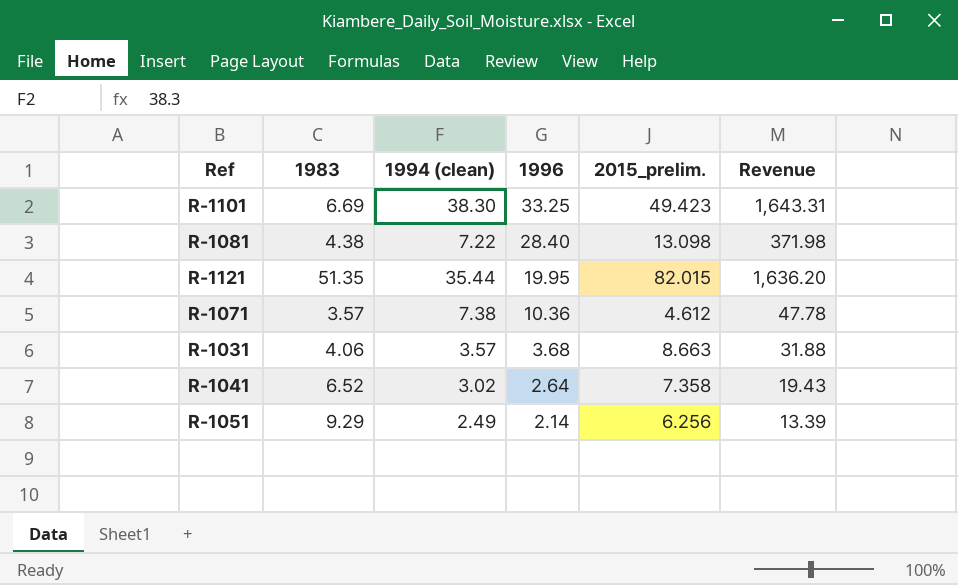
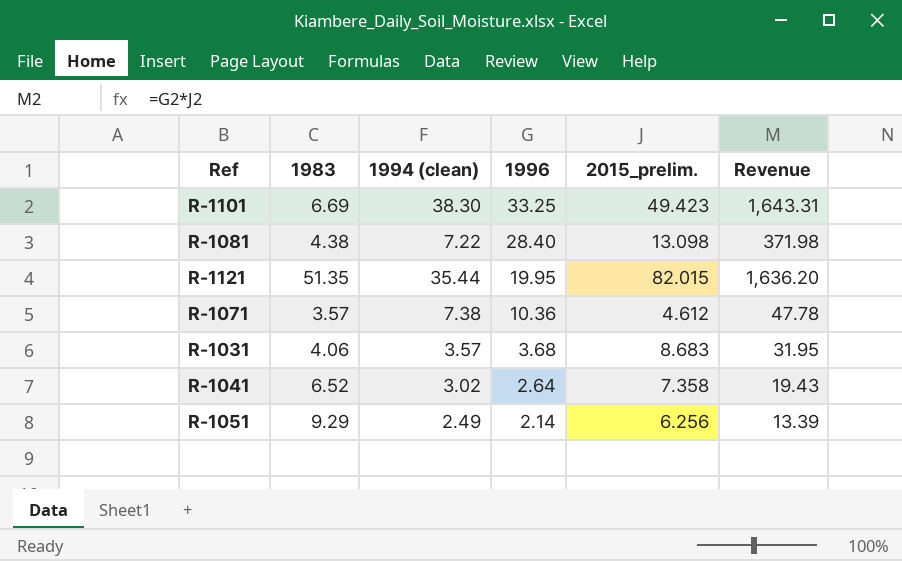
R-1031 | 2015_prelim.: 8.663 -> 8.683
R-1031 | Revenue: 31.88 -> 31.95

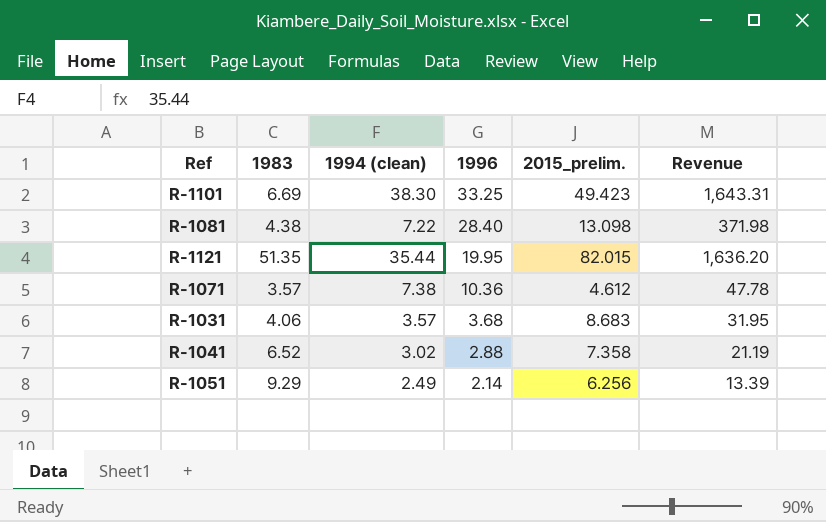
R-1041 | 1996: 2.64 -> 2.88
R-1041 | Revenue: 19.43 -> 21.19

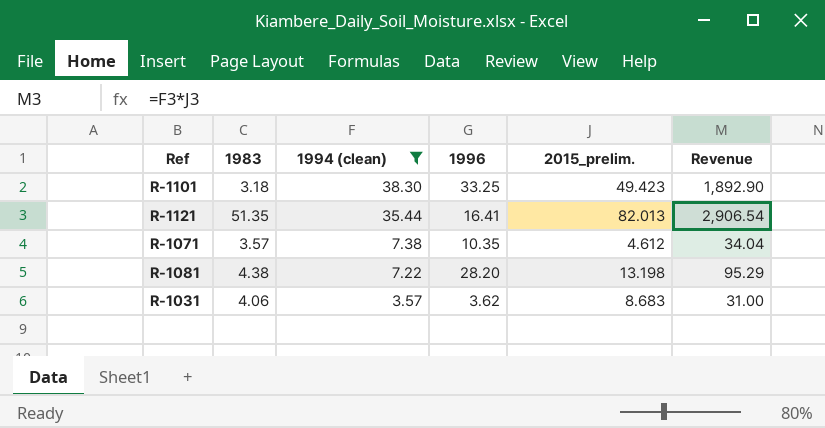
filter: none -> 1994 (clean) >= 3.57
row order: 1996 descending -> 1994 (clean) descending
column Revenue | formula: [1996] * [2015_prelim.] -> [1994 (clean)] * [2015_prelim.]
R-1101 | 1983: 6.69 -> 3.18
R-1121 | 1996: 19.95 -> 16.41
R-1121 | 2015_prelim.: 82.015 -> 82.013
R-1071 | 1996: 10.36 -> 10.35
R-1081 | 1996: 28.40 -> 28.20
R-1081 | 2015_prelim.: 13.098 -> 13.198
R-1031 | 1996: 3.68 -> 3.62

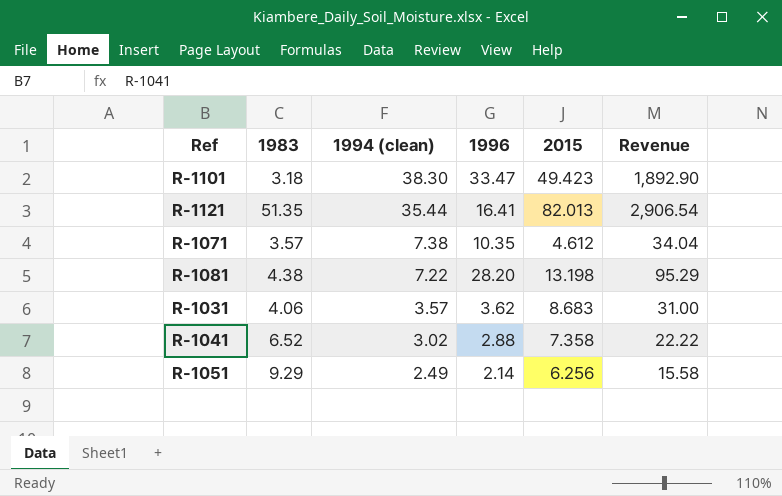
filter: 1994 (clean) >= 3.57 -> none
column name: 2015_prelim. -> 2015
R-1101 | 1996: 33.25 -> 33.47

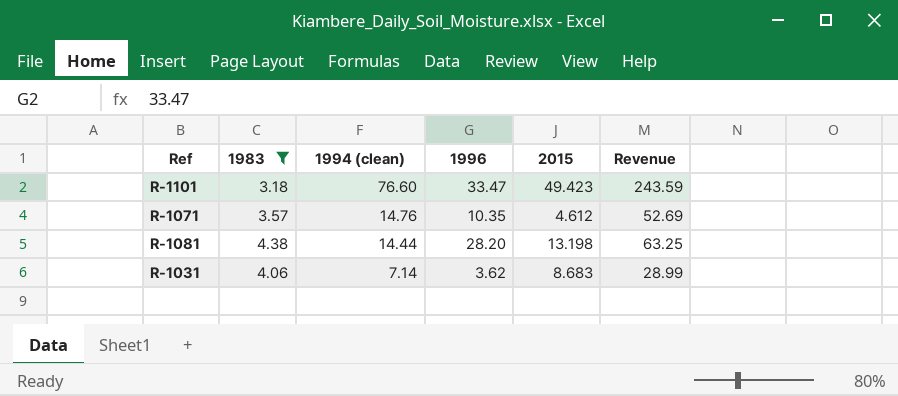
filter: none -> 1983 <= 4.38
column Revenue | formula: [1994 (clean)] * [2015] -> [1983] * [1994 (clean)]
R-1101 | 1994 (clean): 38.30 -> 76.60
R-1071 | 1994 (clean): 7.38 -> 14.76
R-1081 | 1994 (clean): 7.22 -> 14.44
R-1031 | 1994 (clean): 3.57 -> 7.14

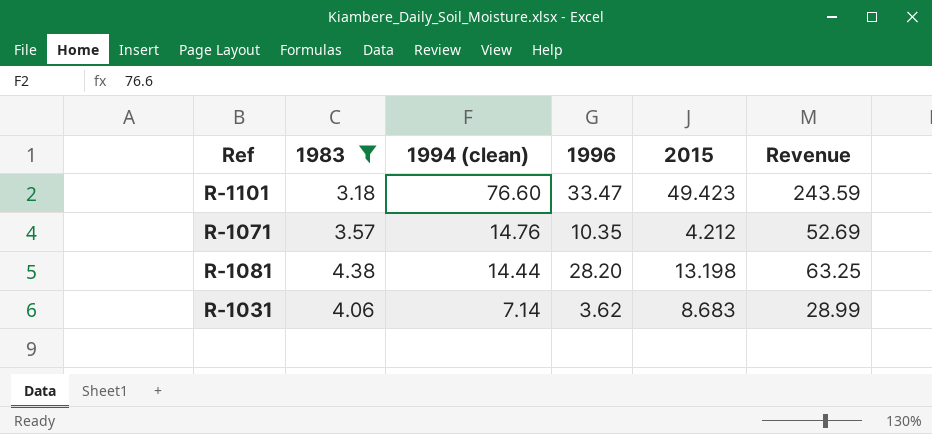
R-1071 | 2015: 4.612 -> 4.212

